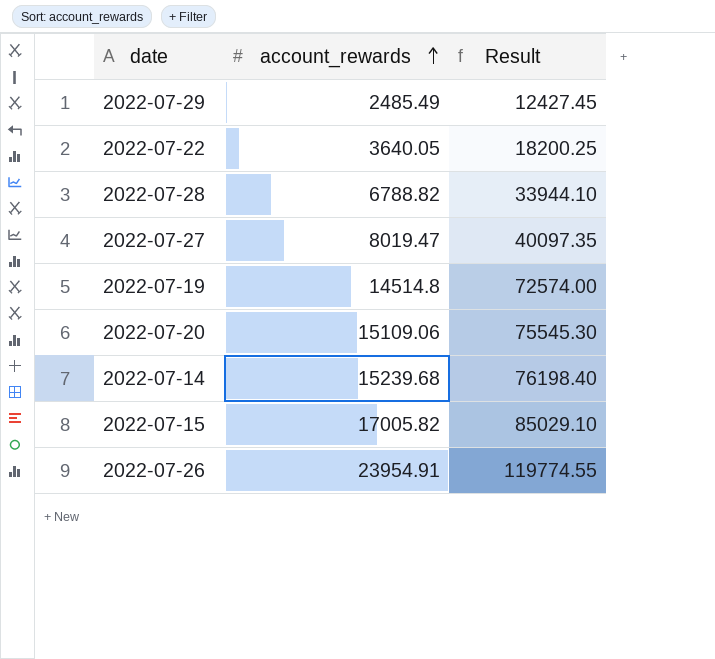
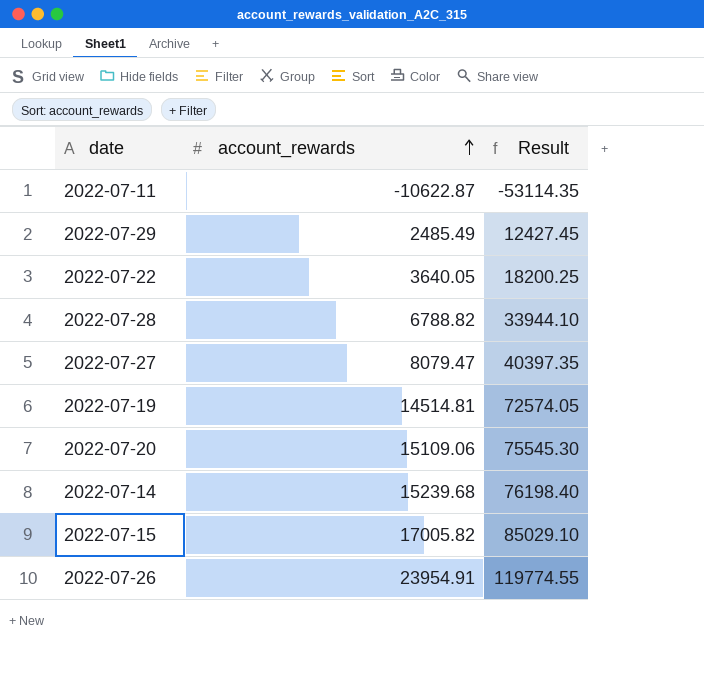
row 2022-07-11: none -> -10622.87 | -53114.35
2022-07-27 | account_rewards: 8019.47 -> 8079.47
2022-07-27 | Result: 40097.35 -> 40397.35
2022-07-19 | account_rewards: 14514.8 -> 14514.81
2022-07-19 | Result: 72574.00 -> 72574.05

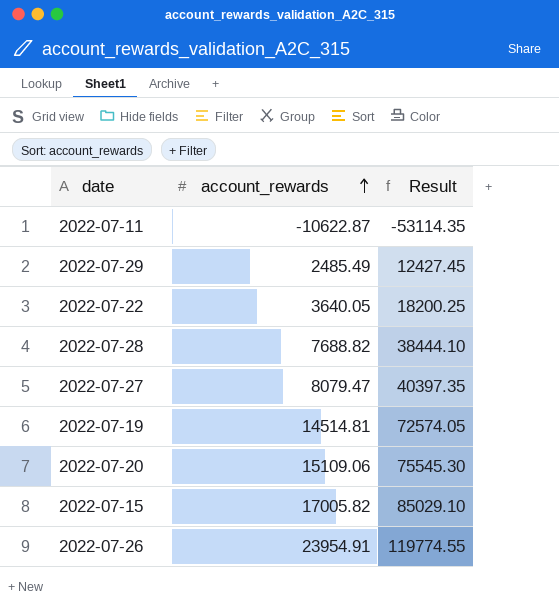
row 2022-07-14: 15239.68 | 76198.40 -> none
2022-07-28 | account_rewards: 6788.82 -> 7688.82
2022-07-28 | Result: 33944.10 -> 38444.10

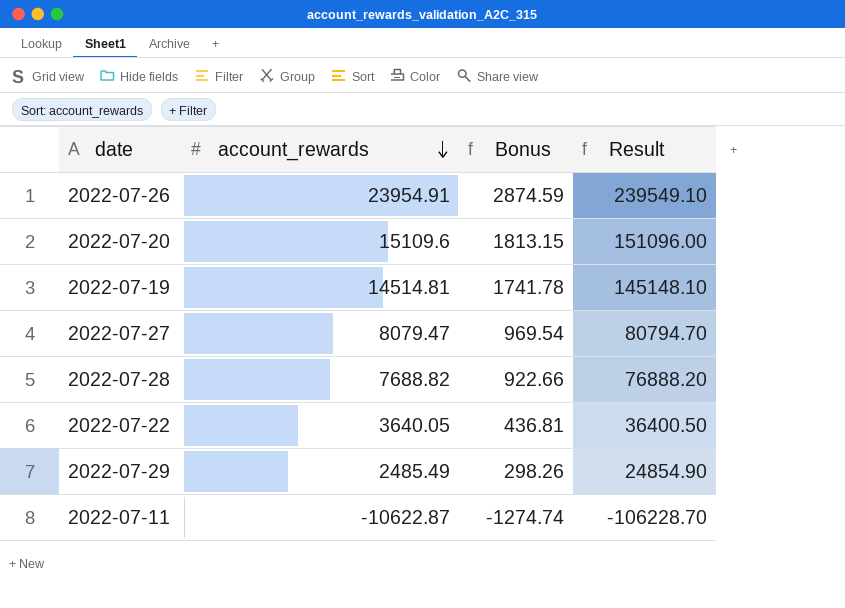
row order: account_rewards ascending -> account_rewards descending
column Bonus | formula: none -> [account_rewards] * 0.12
column Result | formula: [account_rewards] * 5 -> [account_rewards] * 10
row 2022-07-15: 17005.82 | 85029.10 -> none
2022-07-20 | account_rewards: 15109.06 -> 15109.6

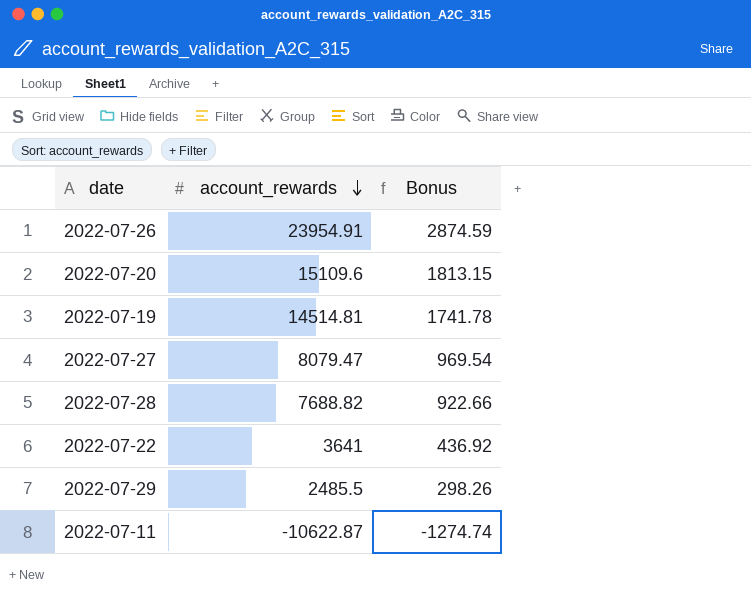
column Result | formula: [account_rewards] * 10 -> none
2022-07-22 | account_rewards: 3640.05 -> 3641
2022-07-22 | Bonus: 436.81 -> 436.92
2022-07-29 | account_rewards: 2485.49 -> 2485.5

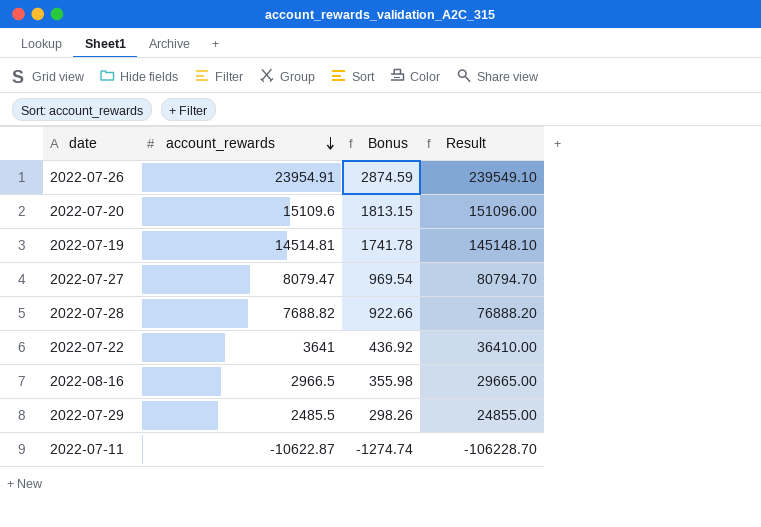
column Result | formula: none -> [account_rewards] * 10
row 2022-08-16: none -> 2966.5 | 355.98 | 29665.00

